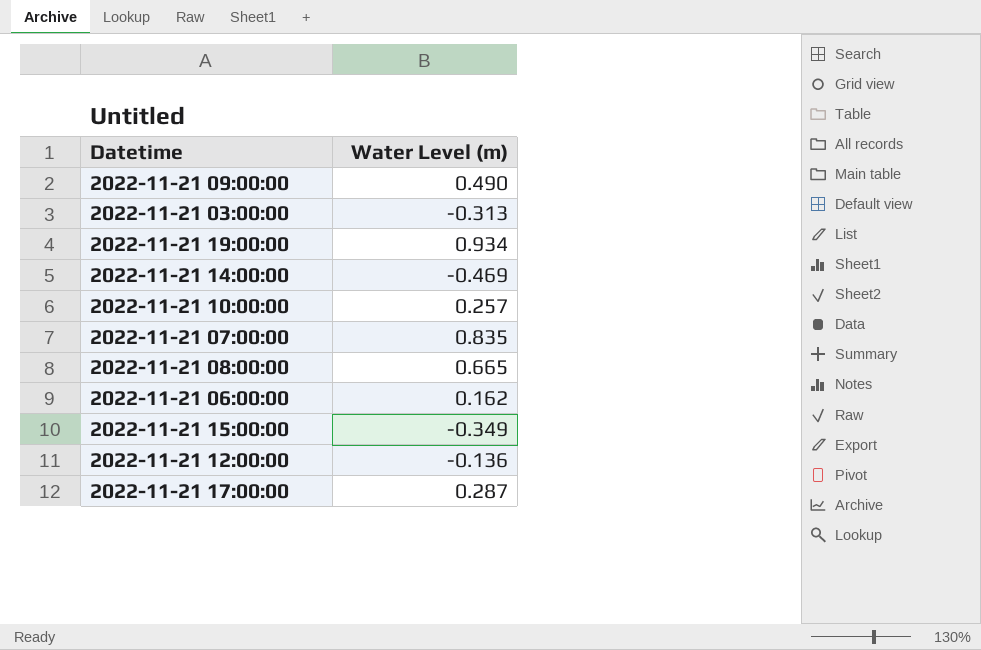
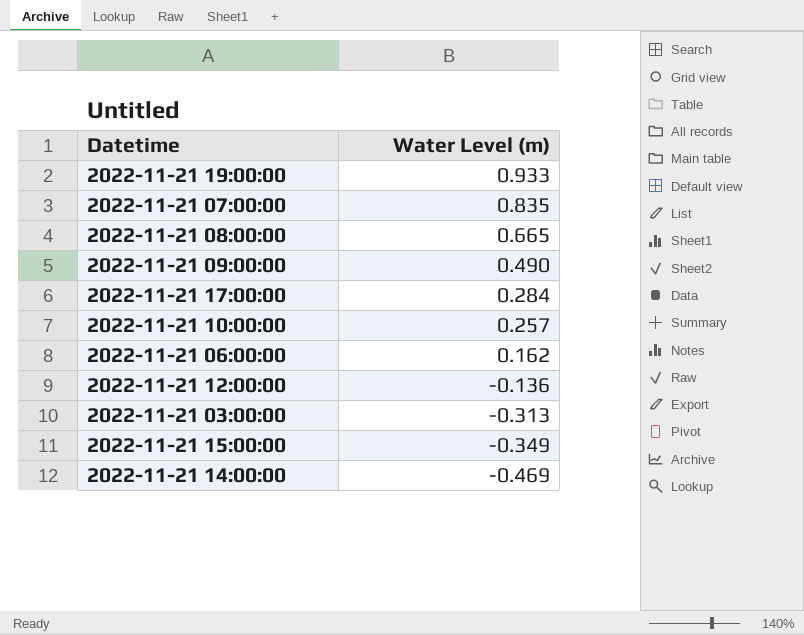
row order: none -> Water Level (m) descending
2022-11-21 19:00:00 | Water Level (m): 0.934 -> 0.933
2022-11-21 17:00:00 | Water Level (m): 0.287 -> 0.284

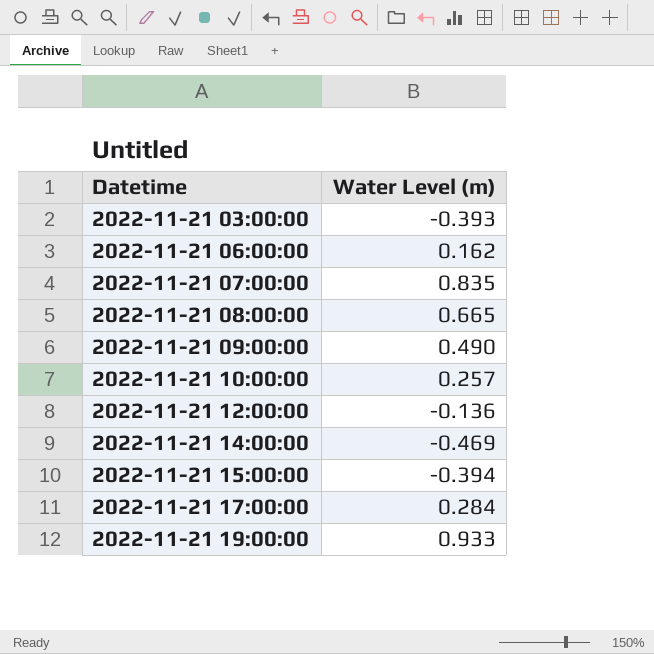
row order: Water Level (m) descending -> Datetime ascending
2022-11-21 03:00:00 | Water Level (m): -0.313 -> -0.393
2022-11-21 15:00:00 | Water Level (m): -0.349 -> -0.394

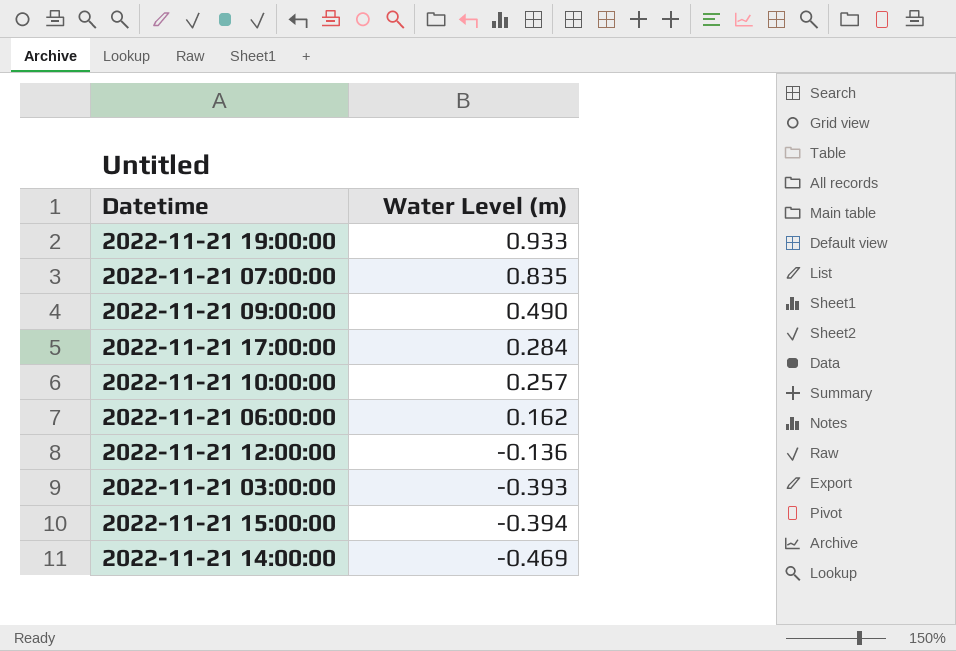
row order: Datetime ascending -> Water Level (m) descending
row 2022-11-21 08:00:00: 0.665 -> none

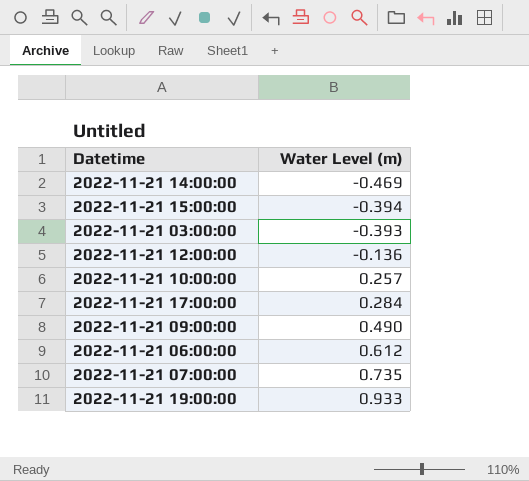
row order: Water Level (m) descending -> Water Level (m) ascending
2022-11-21 06:00:00 | Water Level (m): 0.162 -> 0.612
2022-11-21 07:00:00 | Water Level (m): 0.835 -> 0.735

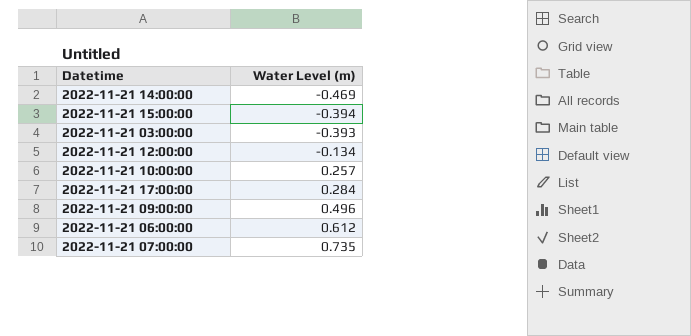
row 2022-11-21 19:00:00: 0.933 -> none
2022-11-21 12:00:00 | Water Level (m): -0.136 -> -0.134
2022-11-21 09:00:00 | Water Level (m): 0.490 -> 0.496

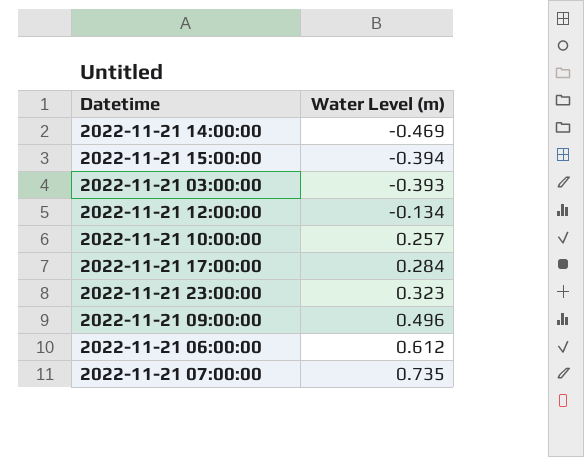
row 2022-11-21 23:00:00: none -> 0.323

